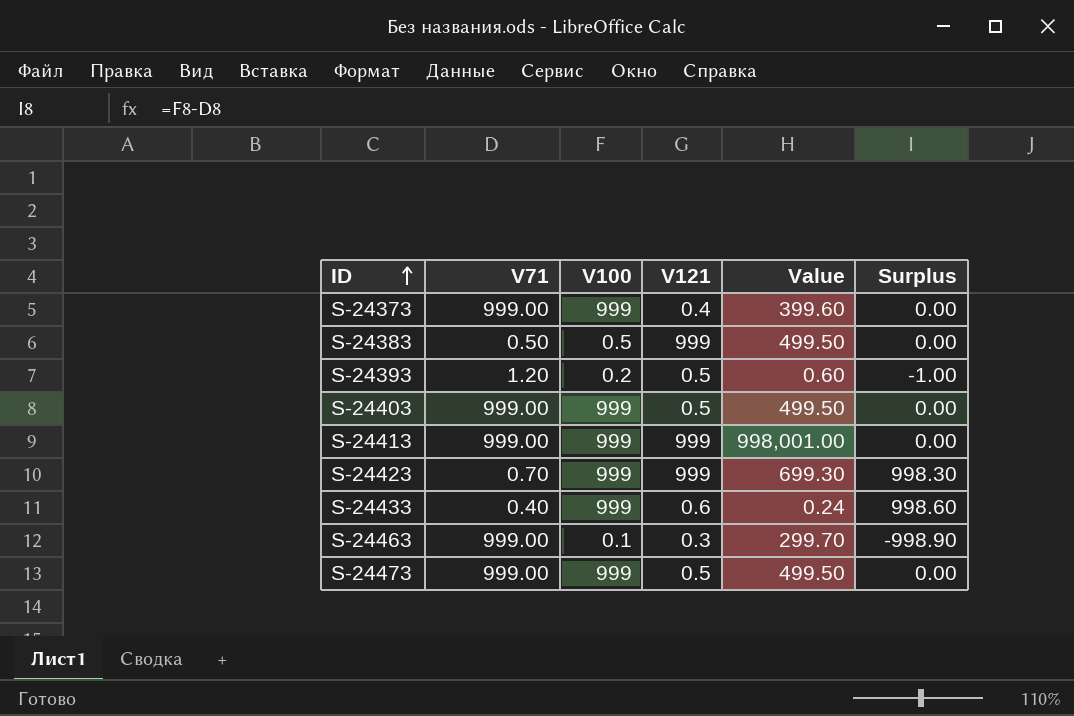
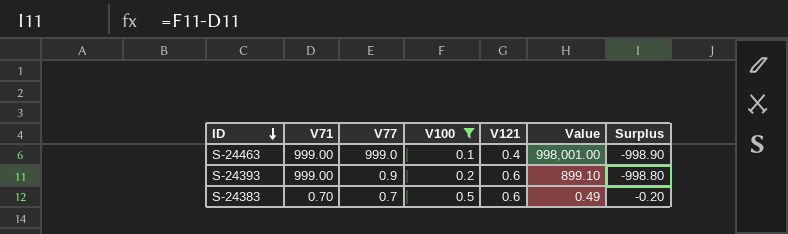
filter: none -> V100 != 999
row order: ID ascending -> ID descending
column V77 | position: none -> 3
column Value | formula: [V71] * [V121] -> [V71] * [V77]
S-24463 | V121: 0.3 -> 0.4
S-24393 | V71: 1.20 -> 999.00
S-24393 | V121: 0.5 -> 0.6
S-24393 | Surplus: -1.00 -> -998.80
S-24383 | V71: 0.50 -> 0.70
S-24383 | V121: 999 -> 0.6
S-24383 | Surplus: 0.00 -> -0.20

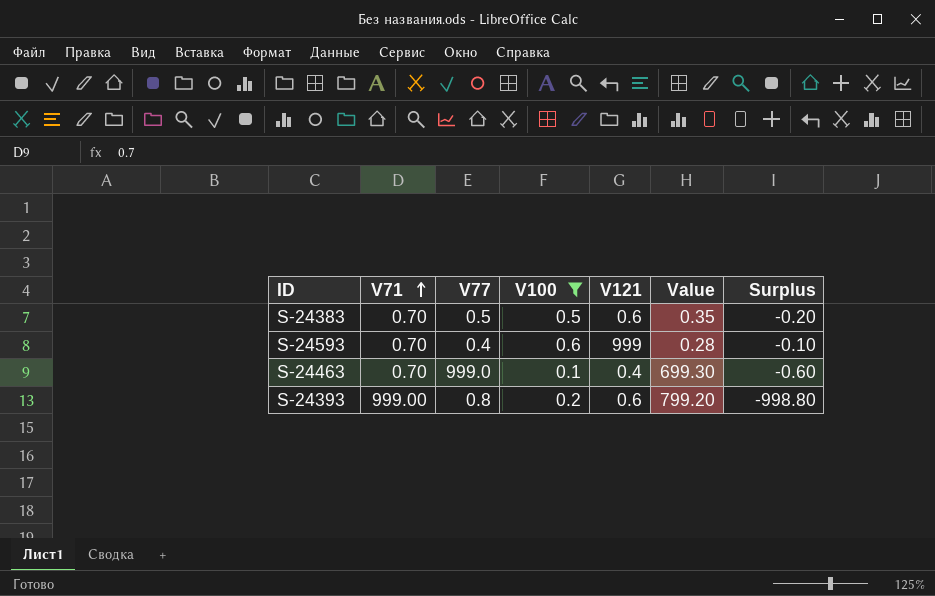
row order: ID descending -> V71 ascending
S-24383 | V77: 0.7 -> 0.5
S-24383 | Value: 0.49 -> 0.35
row S-24593: none -> 0.70 | 0.4 | 0.6 | 999 | 0.28 | -0.10
S-24463 | V71: 999.00 -> 0.70
S-24463 | Value: 998,001.00 -> 699.30
S-24463 | Surplus: -998.90 -> -0.60
S-24393 | V77: 0.9 -> 0.8
S-24393 | Value: 899.10 -> 799.20

